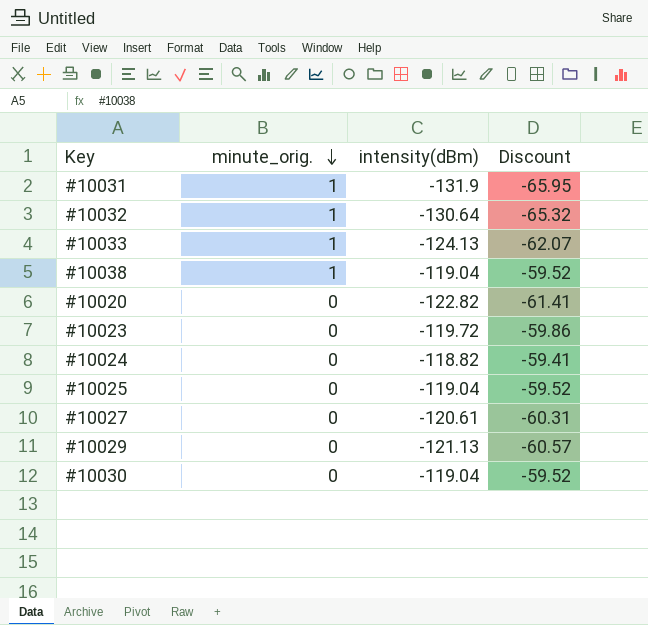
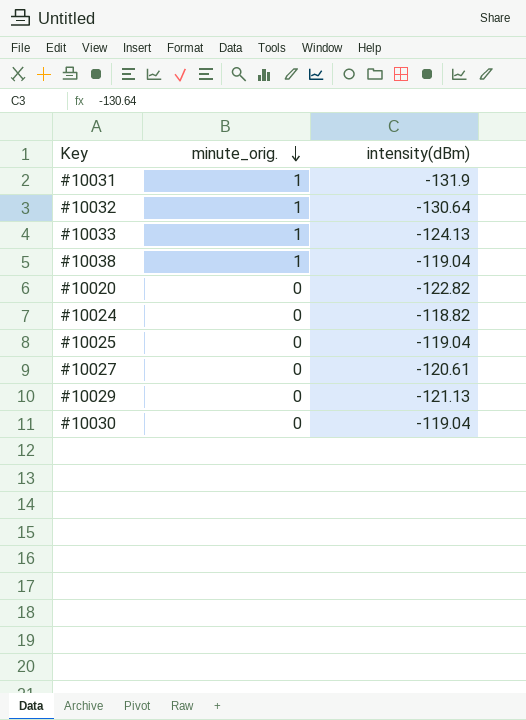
column Discount | formula: [intensity(dBm)] * 0.5 -> none
row #10023: 0 | -119.72 | -59.86 -> none

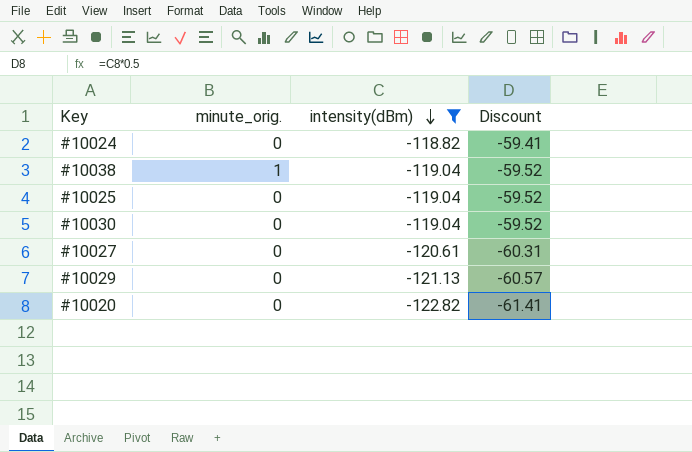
filter: none -> intensity(dBm) >= -122.82
row order: minute_orig. descending -> intensity(dBm) descending
column Discount | formula: none -> [intensity(dBm)] * 0.5

